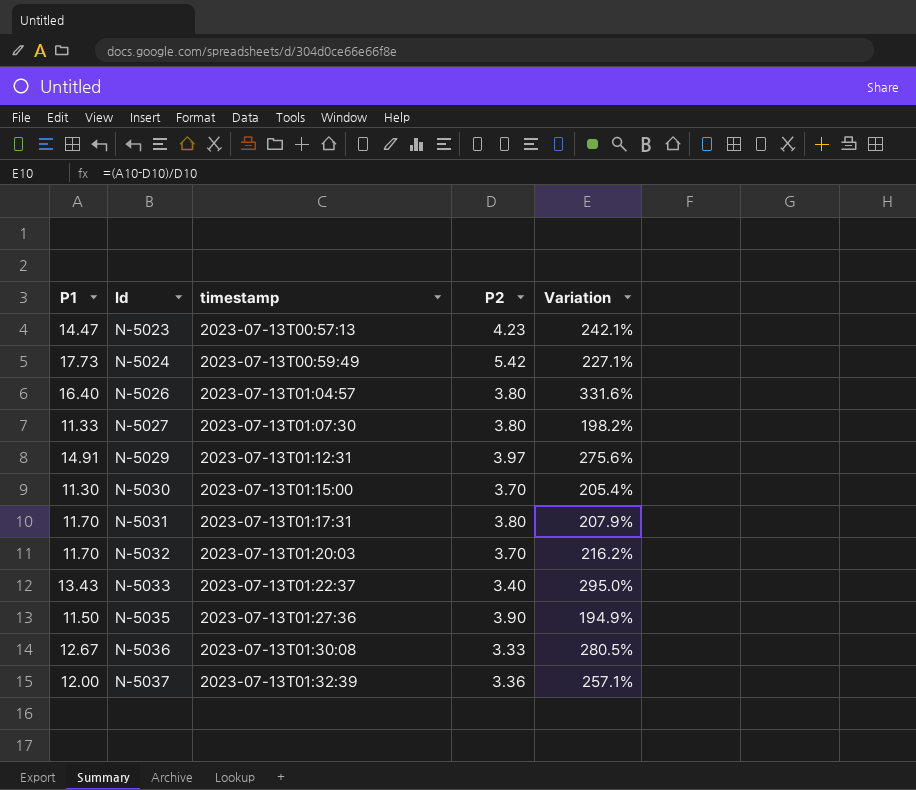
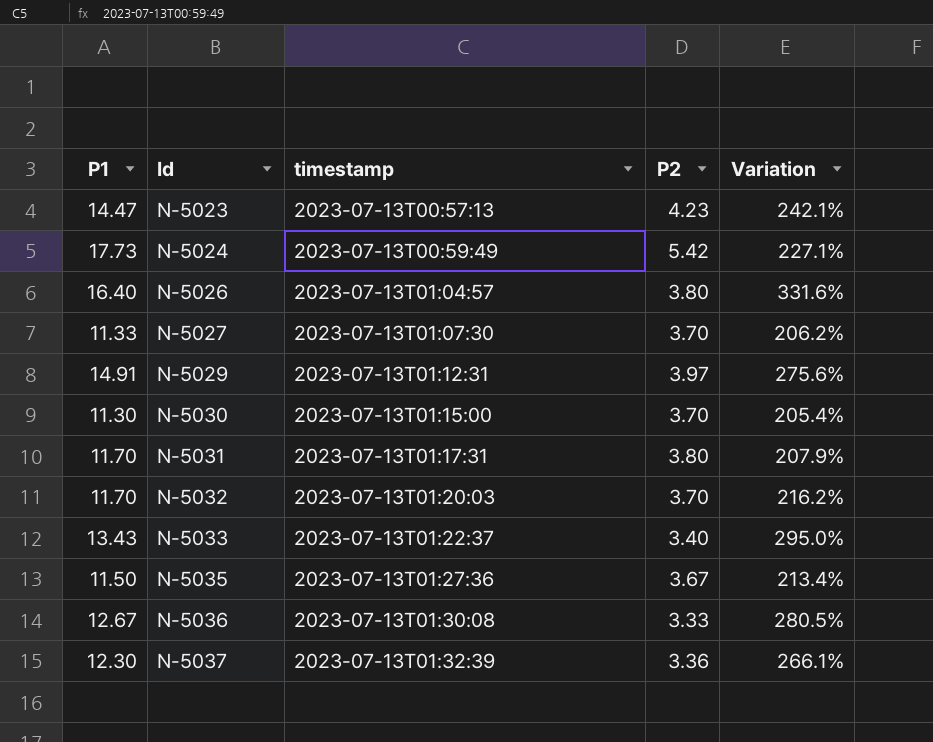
N-5027 | P2: 3.80 -> 3.70
N-5027 | Variation: 198.2% -> 206.2%
N-5035 | P2: 3.90 -> 3.67
N-5035 | Variation: 194.9% -> 213.4%
N-5037 | P1: 12.00 -> 12.30
N-5037 | Variation: 257.1% -> 266.1%

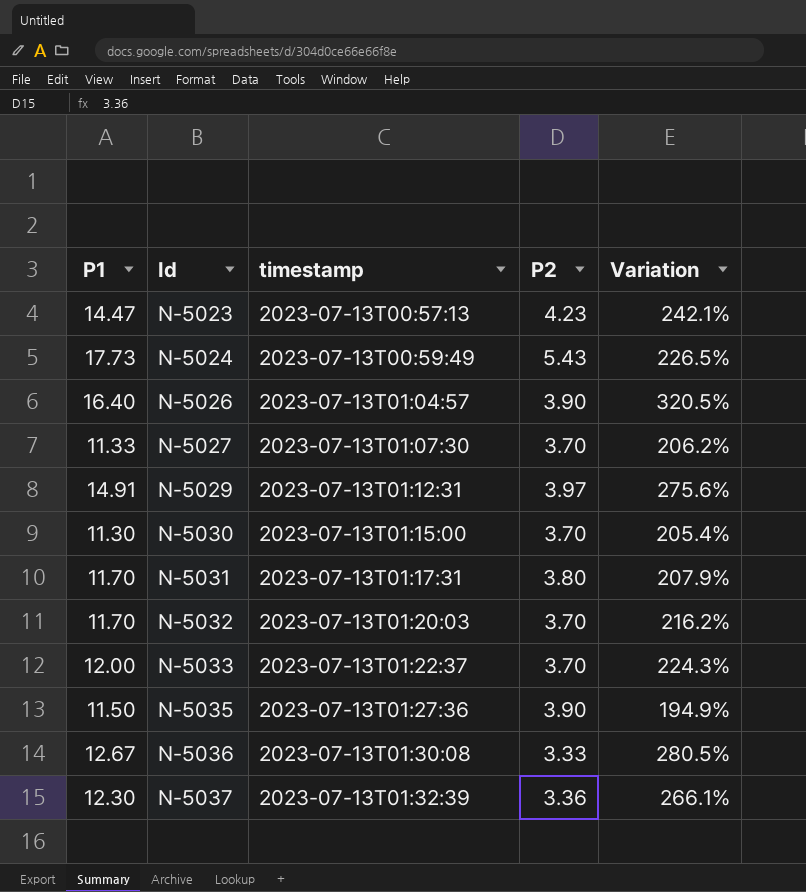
N-5024 | P2: 5.42 -> 5.43
N-5024 | Variation: 227.1% -> 226.5%
N-5026 | P2: 3.80 -> 3.90
N-5026 | Variation: 331.6% -> 320.5%
N-5033 | P1: 13.43 -> 12.00
N-5033 | P2: 3.40 -> 3.70
N-5033 | Variation: 295.0% -> 224.3%
N-5035 | P2: 3.67 -> 3.90
N-5035 | Variation: 213.4% -> 194.9%

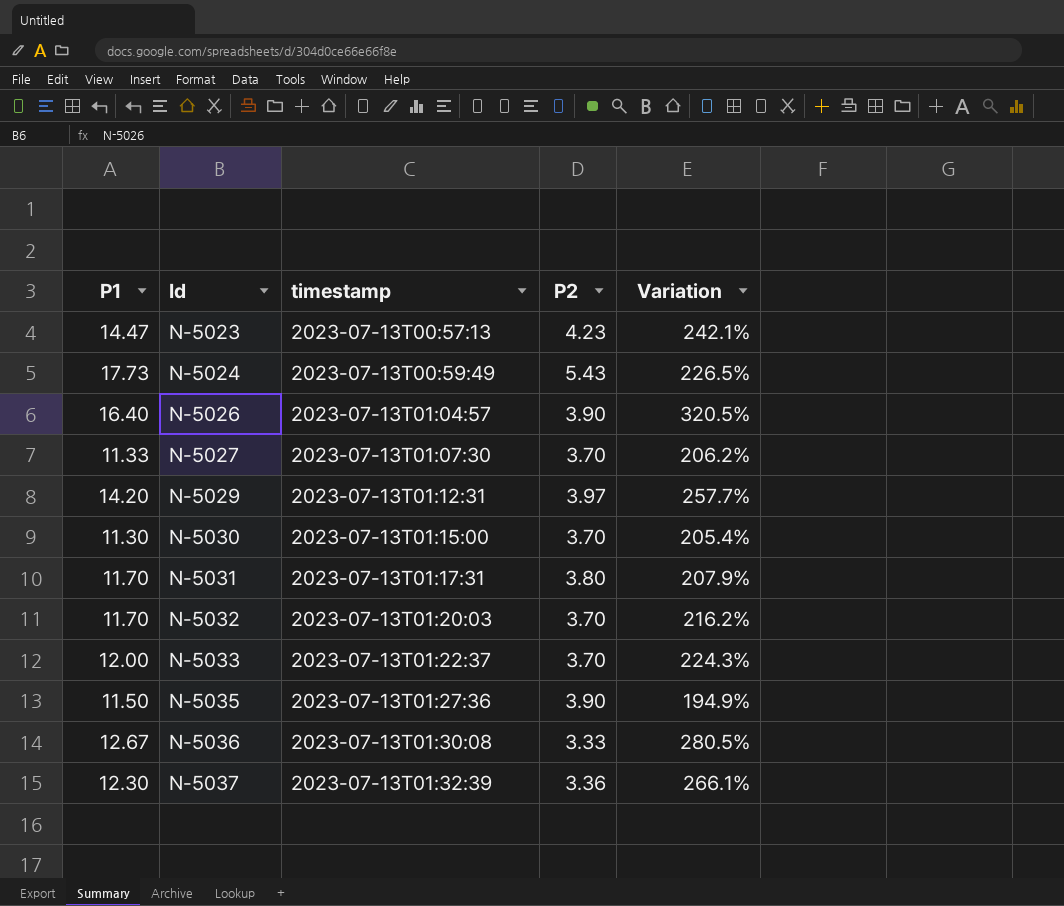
N-5029 | P1: 14.91 -> 14.20
N-5029 | Variation: 275.6% -> 257.7%

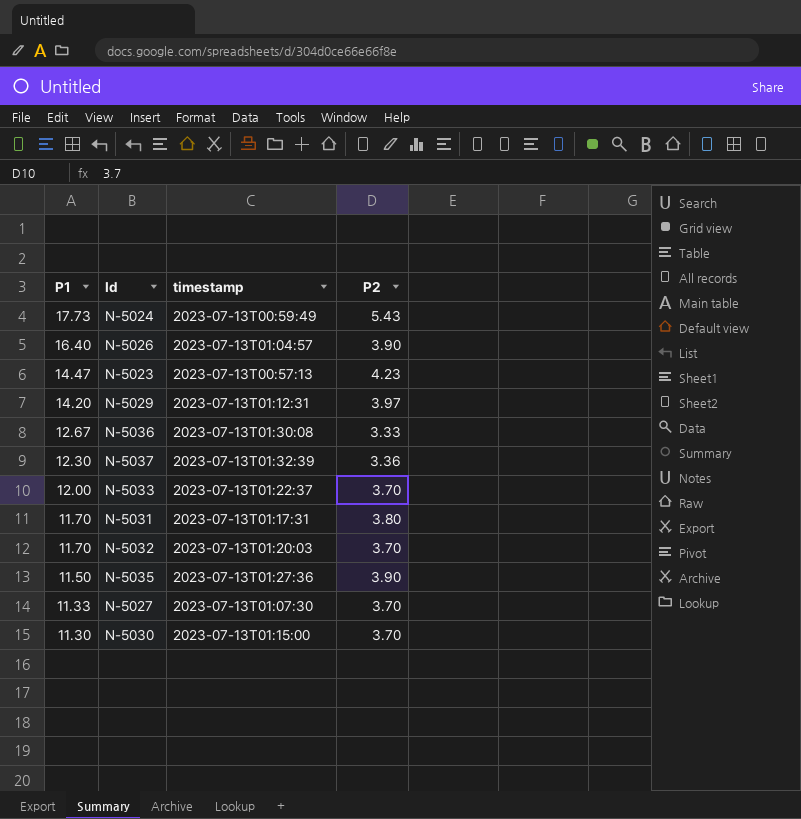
row order: Id ascending -> P1 descending
column Variation | formula: ([P1] - [P2]) / [P2] -> none

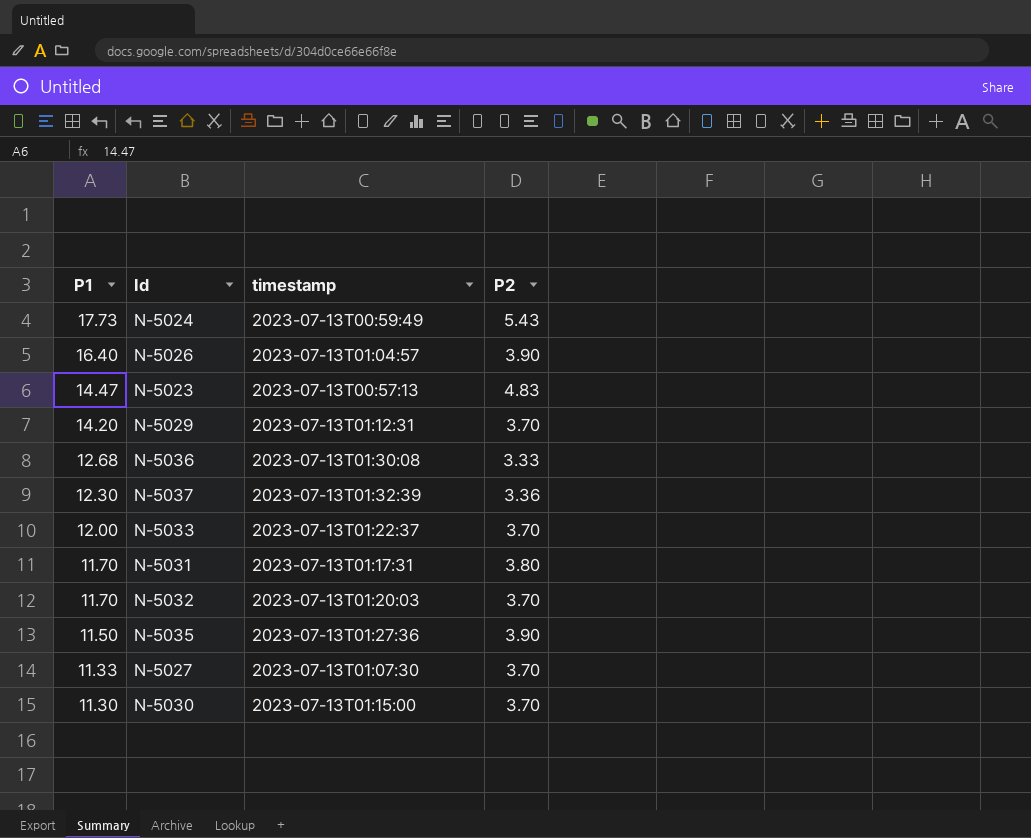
N-5023 | P2: 4.23 -> 4.83
N-5029 | P2: 3.97 -> 3.70
N-5036 | P1: 12.67 -> 12.68

